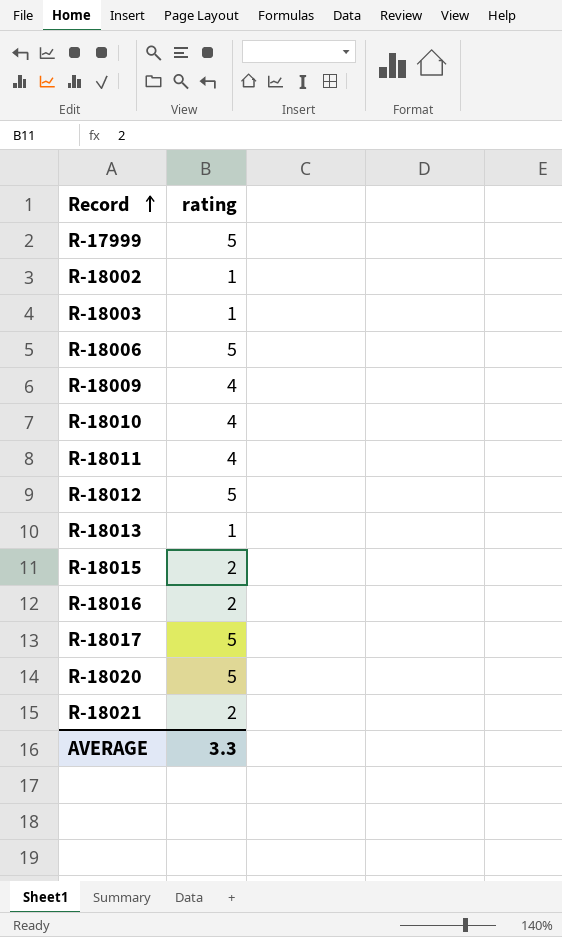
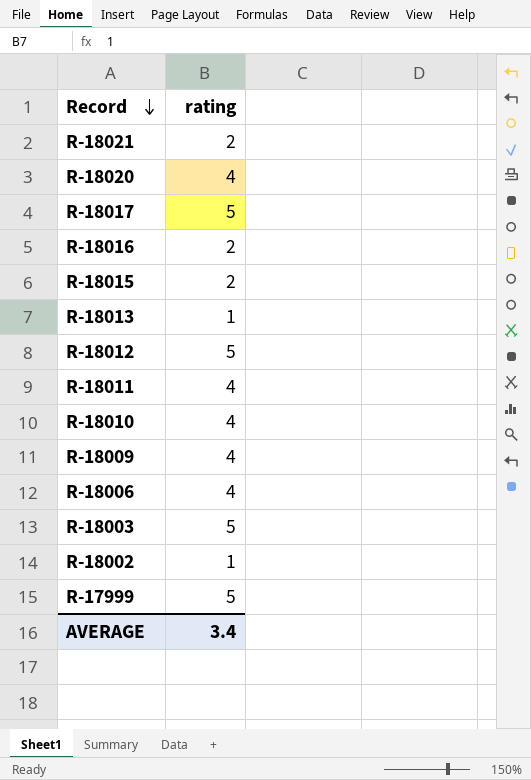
row order: Record ascending -> Record descending
R-18020 | rating: 5 -> 4
R-18006 | rating: 5 -> 4
R-18003 | rating: 1 -> 5
AVERAGE | rating: 3.3 -> 3.4

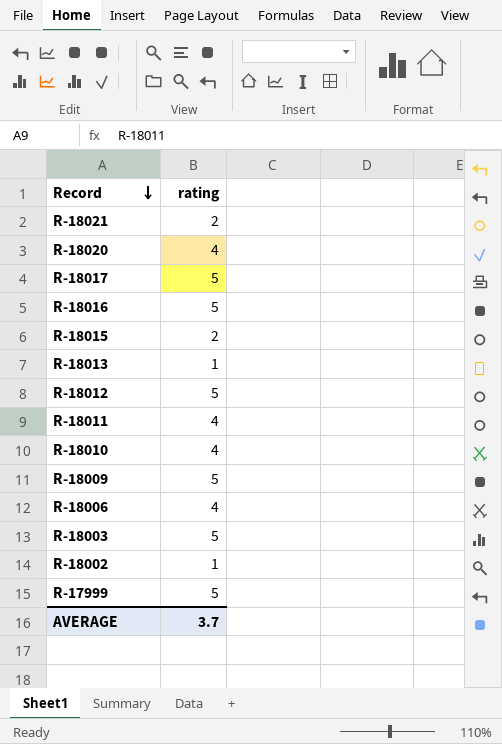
R-18016 | rating: 2 -> 5
R-18009 | rating: 4 -> 5
AVERAGE | rating: 3.4 -> 3.7

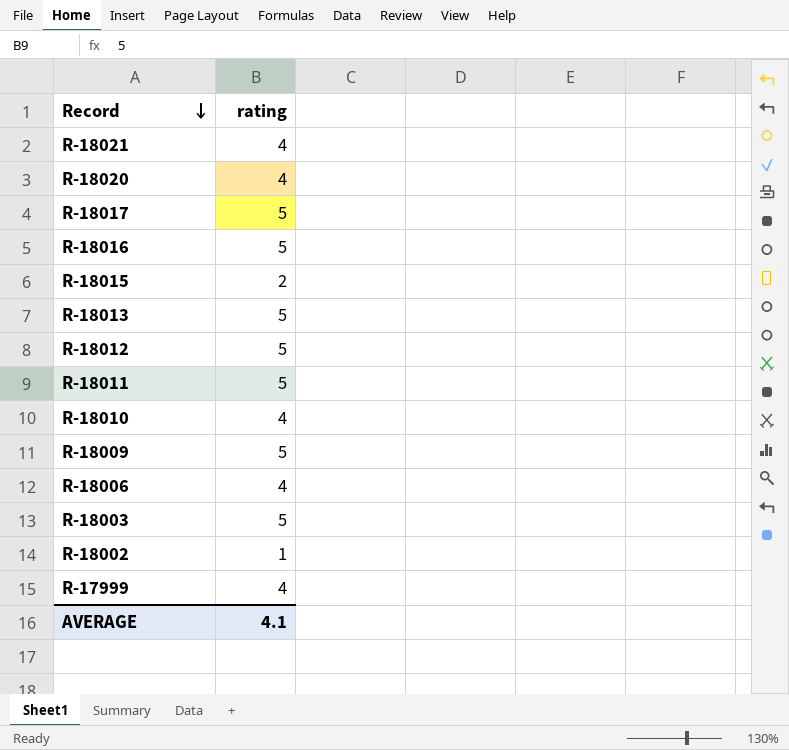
R-18021 | rating: 2 -> 4
R-18013 | rating: 1 -> 5
R-18011 | rating: 4 -> 5
R-17999 | rating: 5 -> 4
AVERAGE | rating: 3.7 -> 4.1

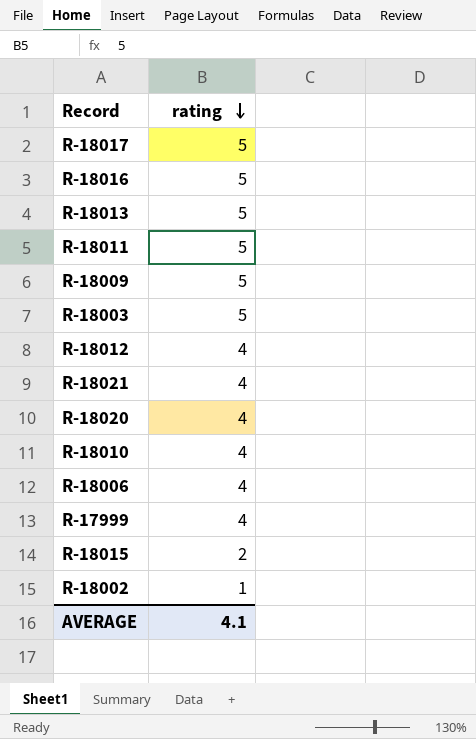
row order: Record descending -> rating descending
R-18012 | rating: 5 -> 4

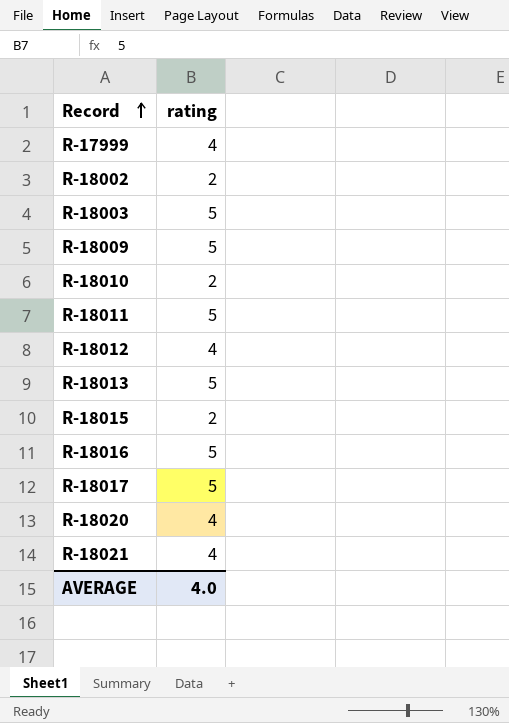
row order: rating descending -> Record ascending
row R-18006: 4 -> none
R-18002 | rating: 1 -> 2
R-18010 | rating: 4 -> 2
AVERAGE | rating: 4.1 -> 4.0

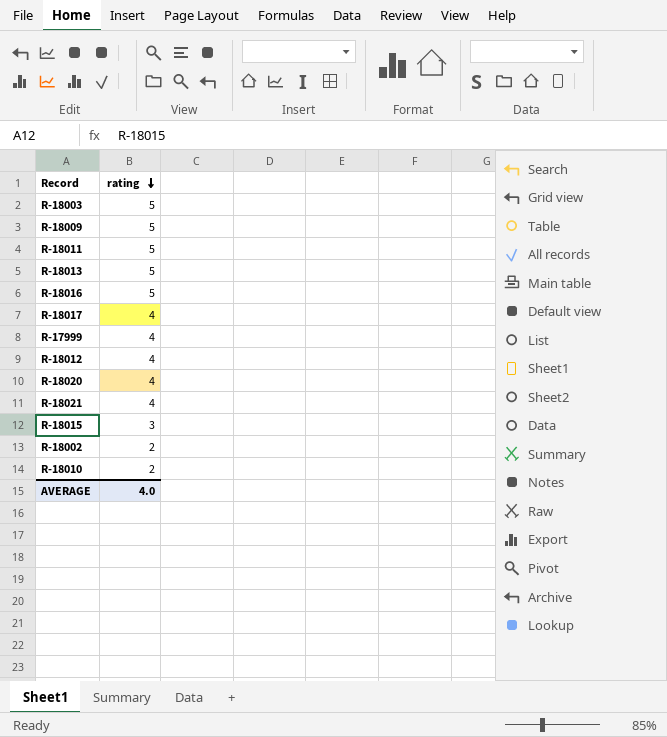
row order: Record ascending -> rating descending
R-18017 | rating: 5 -> 4
R-18015 | rating: 2 -> 3

